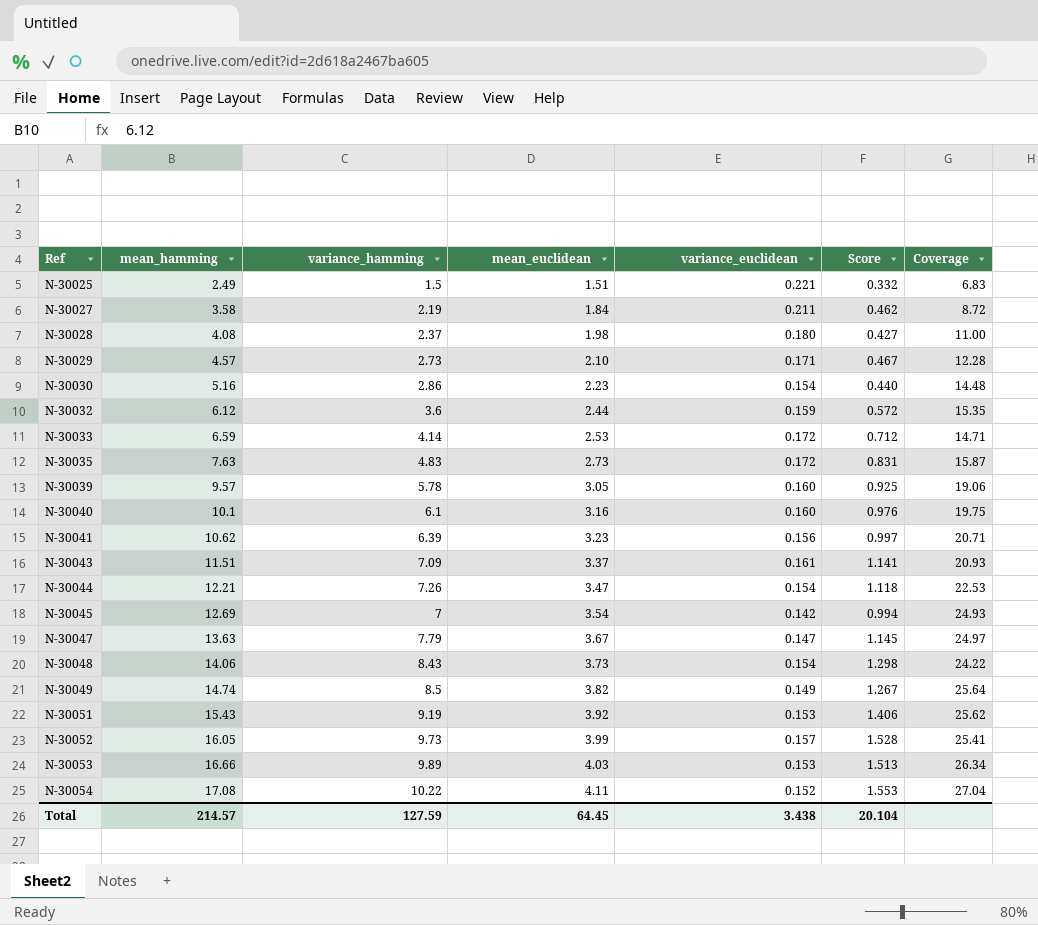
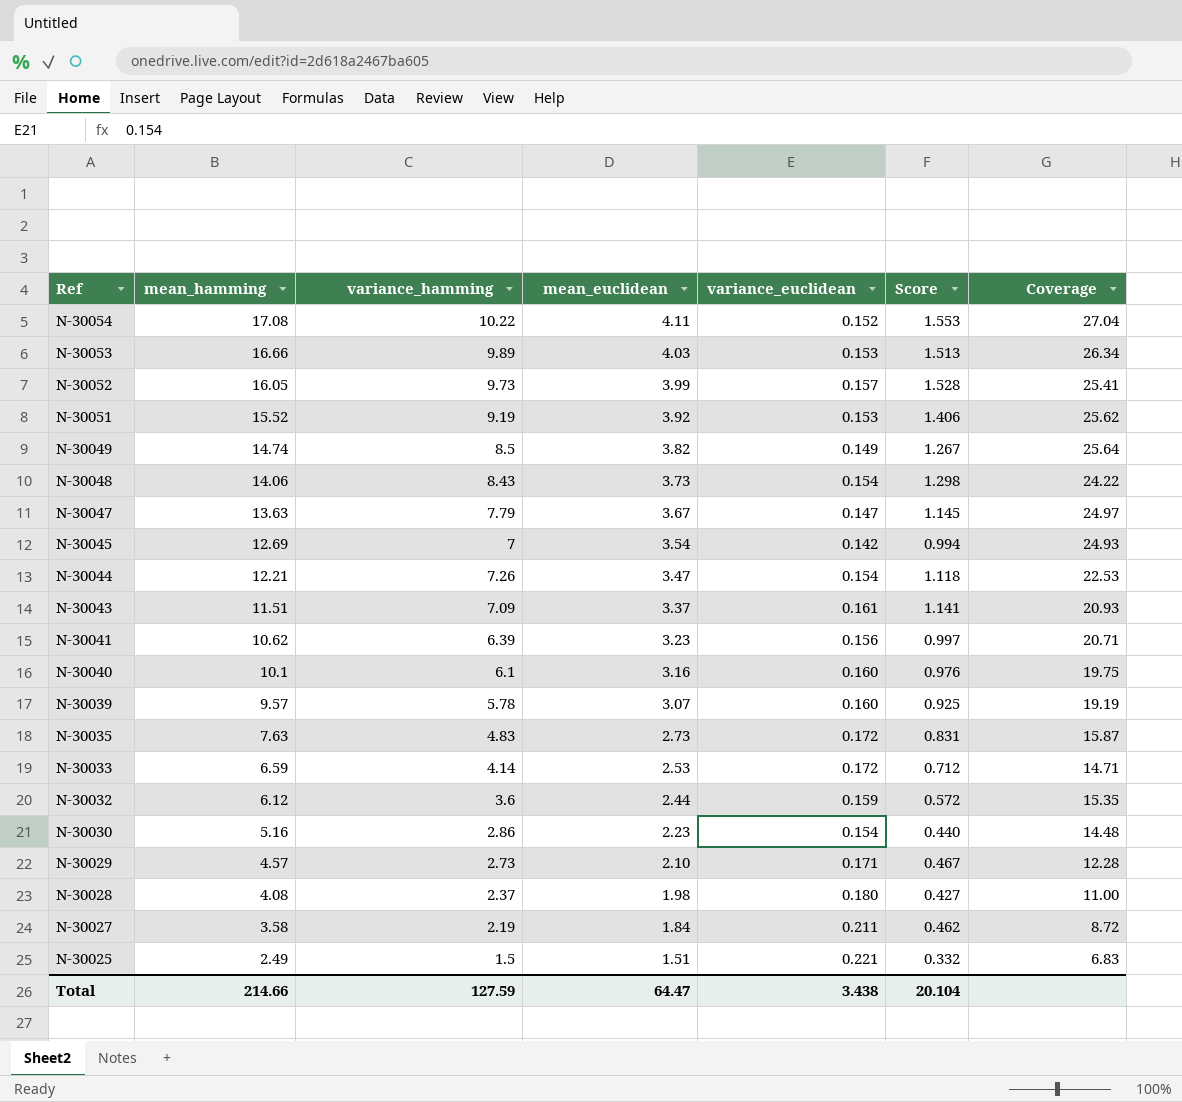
row order: Ref ascending -> Ref descending
N-30051 | mean_hamming: 15.43 -> 15.52
N-30039 | mean_euclidean: 3.05 -> 3.07
N-30039 | Coverage: 19.06 -> 19.19
Total | mean_hamming: 214.57 -> 214.66
Total | mean_euclidean: 64.45 -> 64.47

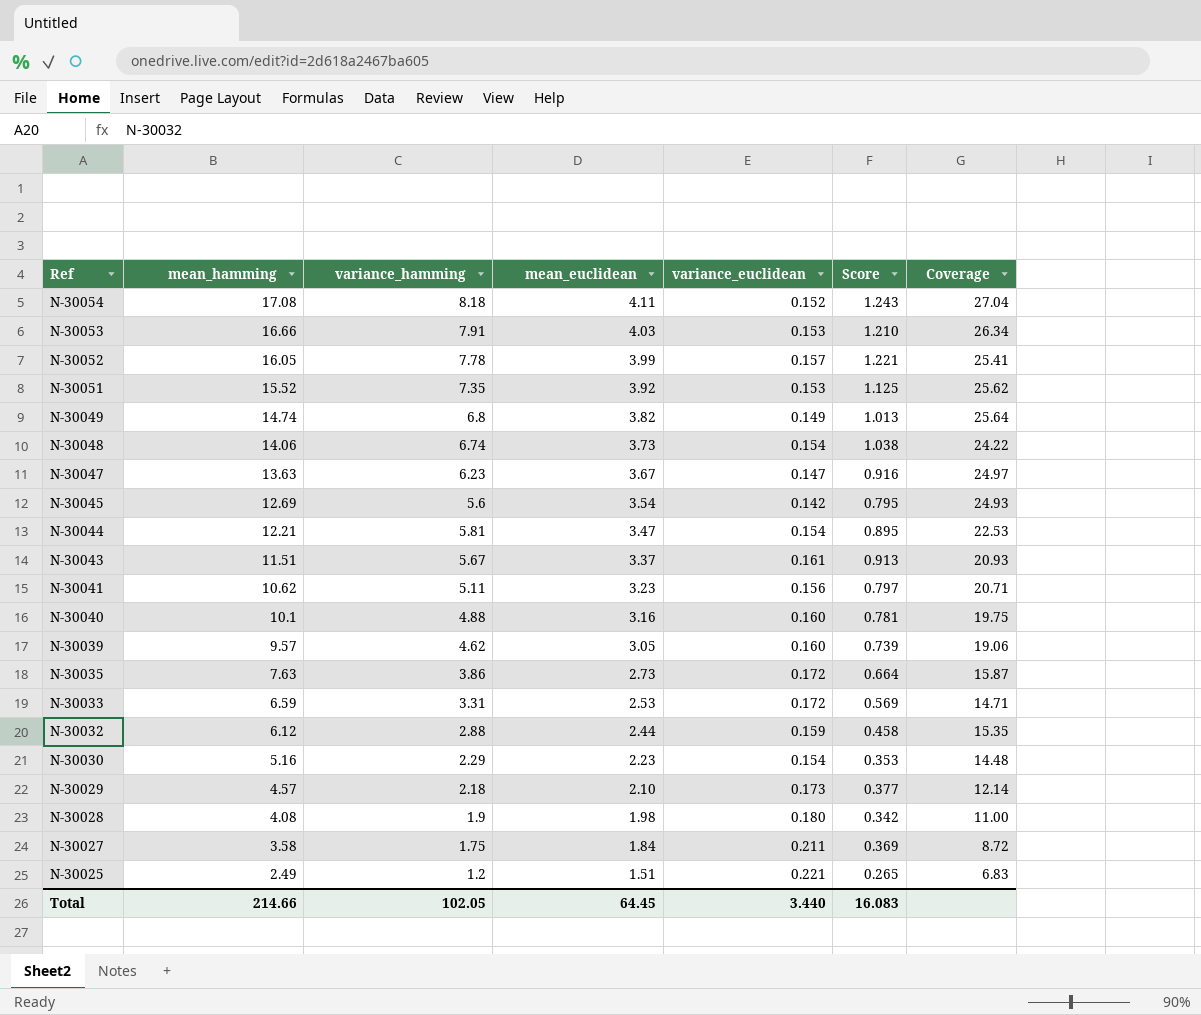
N-30054 | variance_hamming: 10.22 -> 8.18
N-30054 | Score: 1.553 -> 1.243
N-30053 | variance_hamming: 9.89 -> 7.91
N-30053 | Score: 1.513 -> 1.210
N-30052 | variance_hamming: 9.73 -> 7.78
N-30052 | Score: 1.528 -> 1.221
N-30051 | variance_hamming: 9.19 -> 7.35
N-30051 | Score: 1.406 -> 1.125
N-30049 | variance_hamming: 8.5 -> 6.8
N-30049 | Score: 1.267 -> 1.013
N-30048 | variance_hamming: 8.43 -> 6.74
N-30048 | Score: 1.298 -> 1.038
N-30047 | variance_hamming: 7.79 -> 6.23
N-30047 | Score: 1.145 -> 0.916
N-30045 | variance_hamming: 7 -> 5.6
N-30045 | Score: 0.994 -> 0.795
N-30044 | variance_hamming: 7.26 -> 5.81
N-30044 | Score: 1.118 -> 0.895
N-30043 | variance_hamming: 7.09 -> 5.67
N-30043 | Score: 1.141 -> 0.913
N-30041 | variance_hamming: 6.39 -> 5.11
N-30041 | Score: 0.997 -> 0.797
N-30040 | variance_hamming: 6.1 -> 4.88
N-30040 | Score: 0.976 -> 0.781
N-30039 | variance_hamming: 5.78 -> 4.62
N-30039 | mean_euclidean: 3.07 -> 3.05
N-30039 | Score: 0.925 -> 0.739
N-30039 | Coverage: 19.19 -> 19.06
N-30035 | variance_hamming: 4.83 -> 3.86
N-30035 | Score: 0.831 -> 0.664
N-30033 | variance_hamming: 4.14 -> 3.31
N-30033 | Score: 0.712 -> 0.569
N-30032 | variance_hamming: 3.6 -> 2.88
N-30032 | Score: 0.572 -> 0.458
N-30030 | variance_hamming: 2.86 -> 2.29
N-30030 | Score: 0.440 -> 0.353
N-30029 | variance_hamming: 2.73 -> 2.18
N-30029 | variance_euclidean: 0.171 -> 0.173
N-30029 | Score: 0.467 -> 0.377
N-30029 | Coverage: 12.28 -> 12.14
N-30028 | variance_hamming: 2.37 -> 1.9
N-30028 | Score: 0.427 -> 0.342
N-30027 | variance_hamming: 2.19 -> 1.75
N-30027 | Score: 0.462 -> 0.369
N-30025 | variance_hamming: 1.5 -> 1.2
N-30025 | Score: 0.332 -> 0.265
Total | variance_hamming: 127.59 -> 102.05
Total | mean_euclidean: 64.47 -> 64.45
Total | variance_euclidean: 3.438 -> 3.440
Total | Score: 20.104 -> 16.083

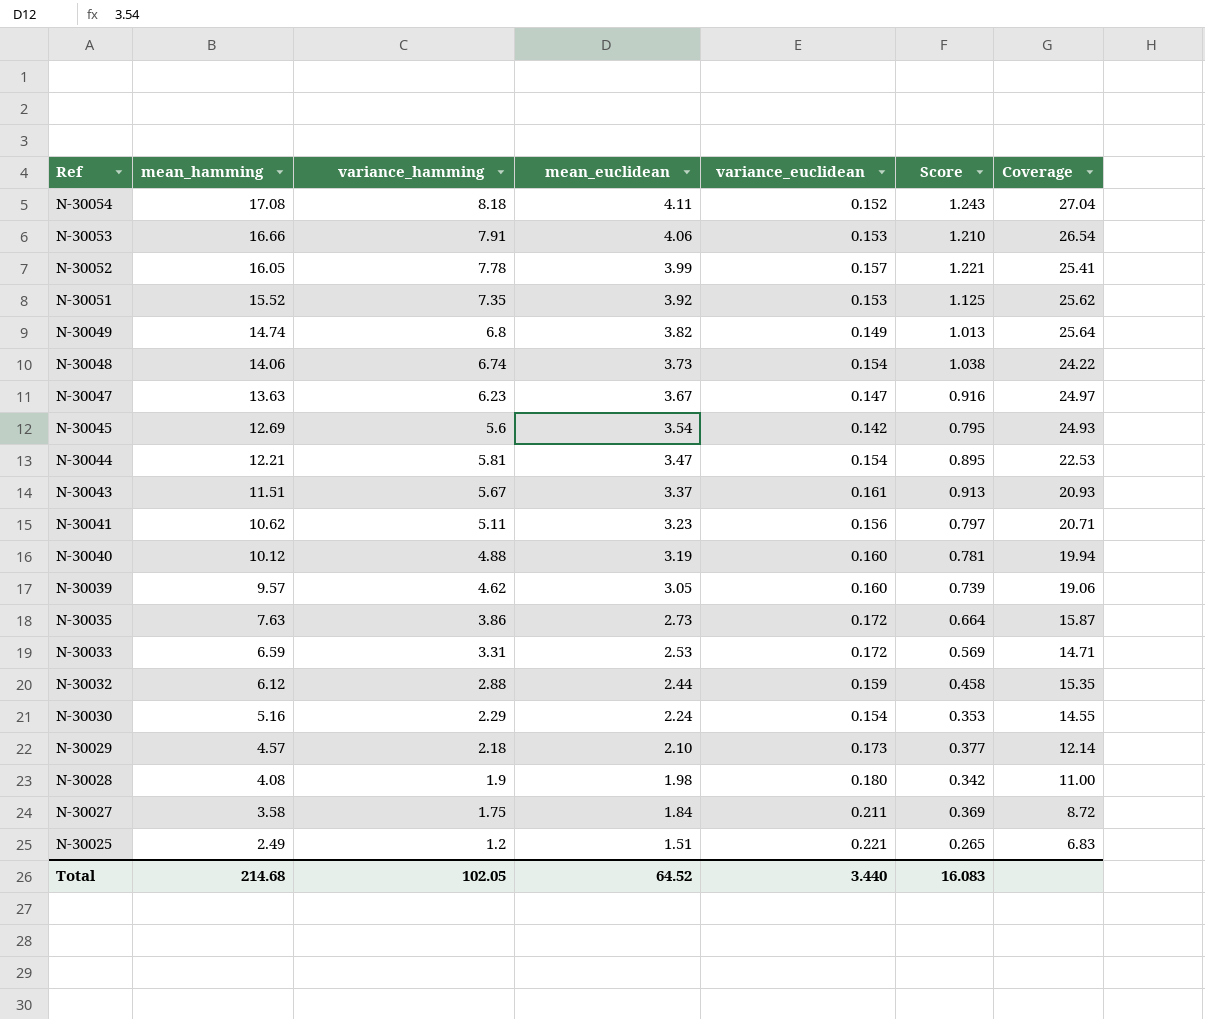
N-30053 | mean_euclidean: 4.03 -> 4.06
N-30053 | Coverage: 26.34 -> 26.54
N-30040 | mean_hamming: 10.1 -> 10.12
N-30040 | mean_euclidean: 3.16 -> 3.19
N-30040 | Coverage: 19.75 -> 19.94
N-30030 | mean_euclidean: 2.23 -> 2.24
N-30030 | Coverage: 14.48 -> 14.55
Total | mean_hamming: 214.66 -> 214.68
Total | mean_euclidean: 64.45 -> 64.52

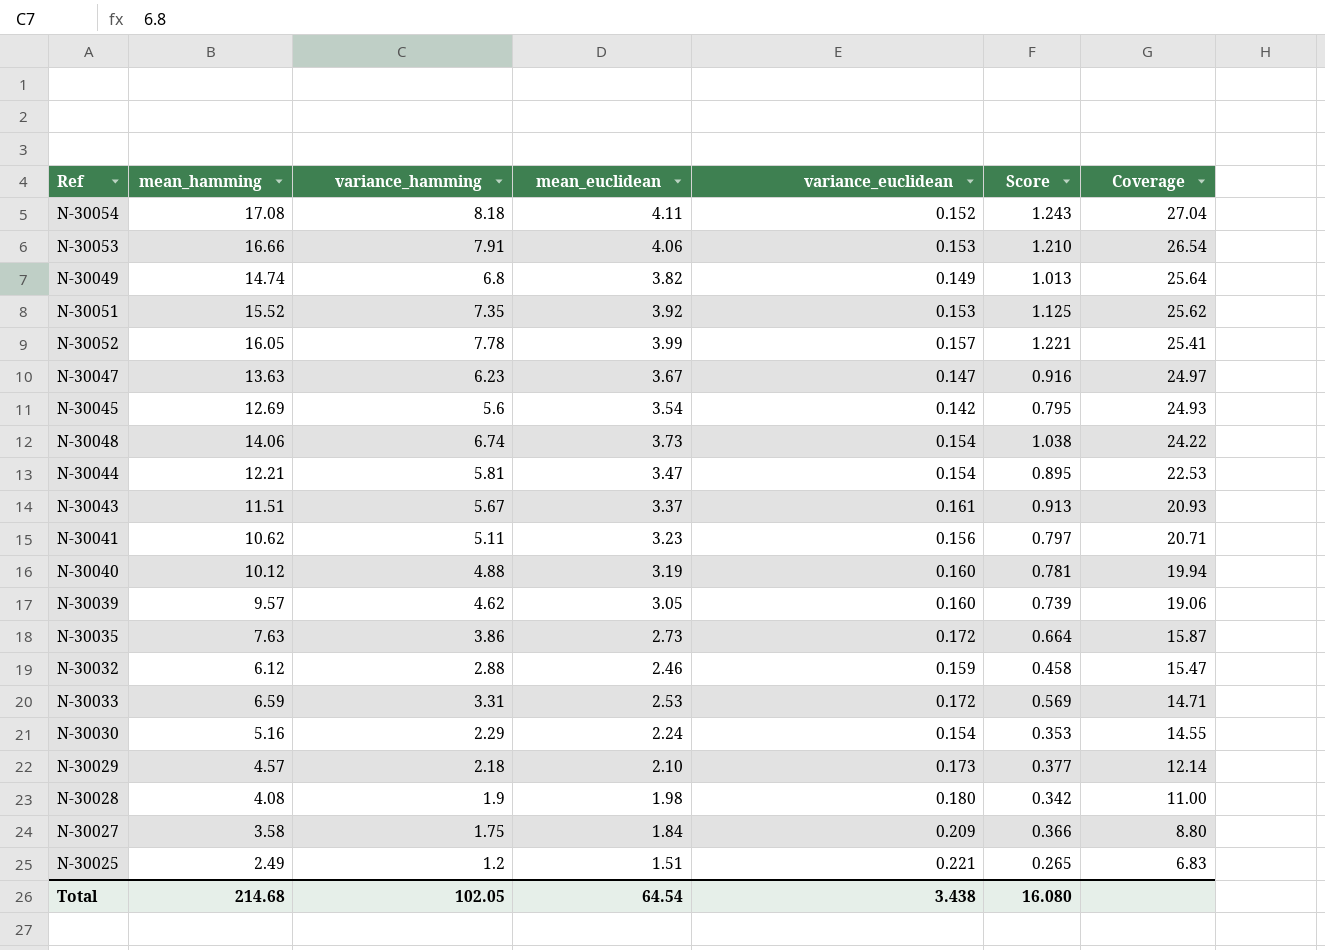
row order: Ref descending -> Coverage descending
N-30032 | mean_euclidean: 2.44 -> 2.46
N-30032 | Coverage: 15.35 -> 15.47
N-30027 | variance_euclidean: 0.211 -> 0.209
N-30027 | Score: 0.369 -> 0.366
N-30027 | Coverage: 8.72 -> 8.80
Total | mean_euclidean: 64.52 -> 64.54
Total | variance_euclidean: 3.440 -> 3.438
Total | Score: 16.083 -> 16.080

